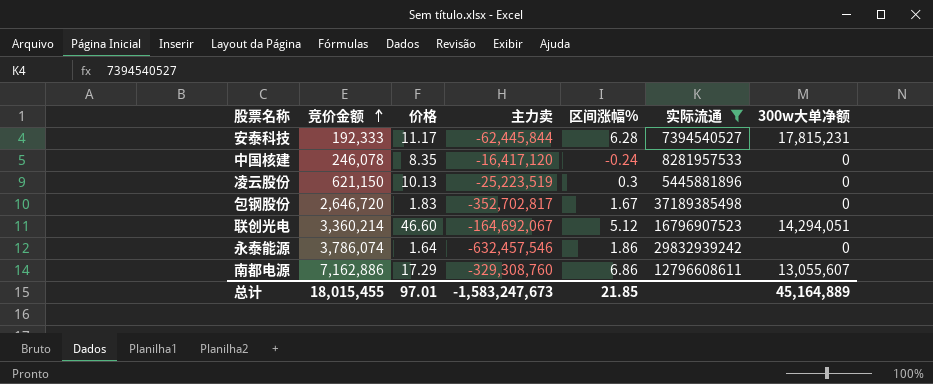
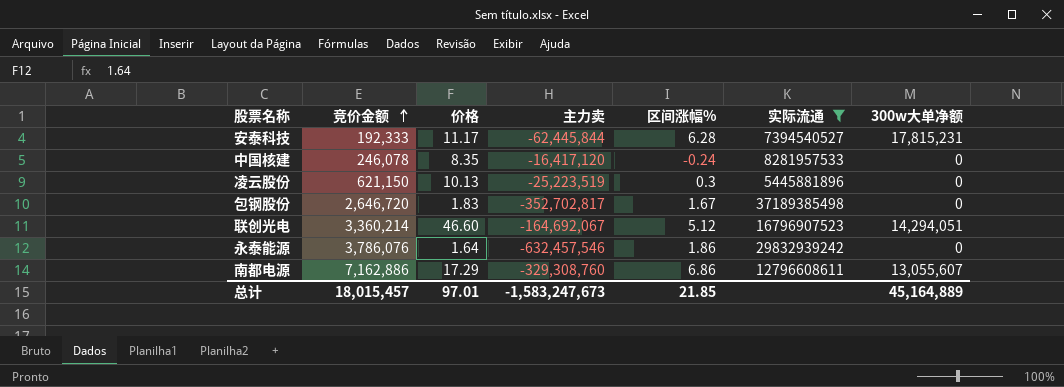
永泰能源 | 竞价金额: 3,786,074 -> 3,786,076
总计 | 竞价金额: 18,015,455 -> 18,015,457

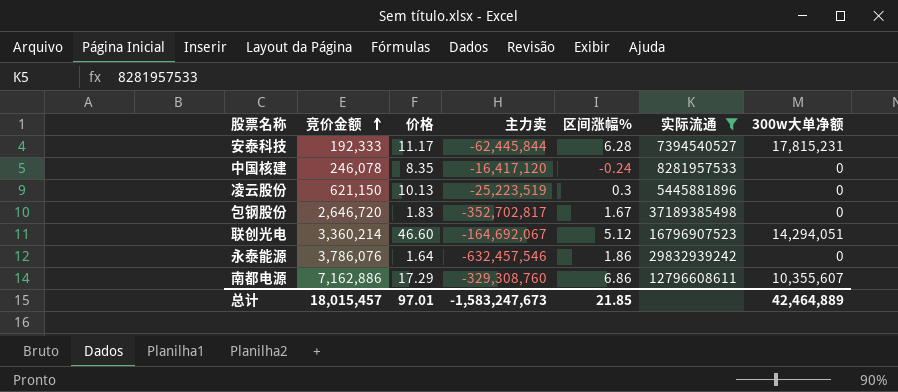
南都电源 | 300w大单净额: 13,055,607 -> 10,355,607
总计 | 300w大单净额: 45,164,889 -> 42,464,889

